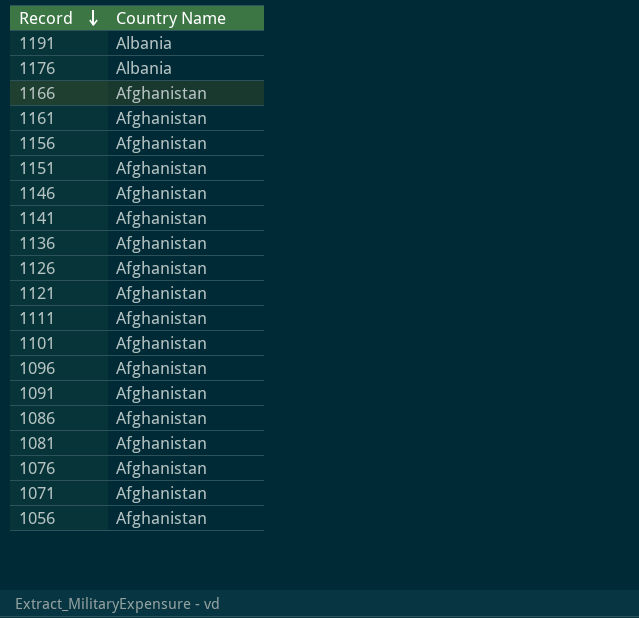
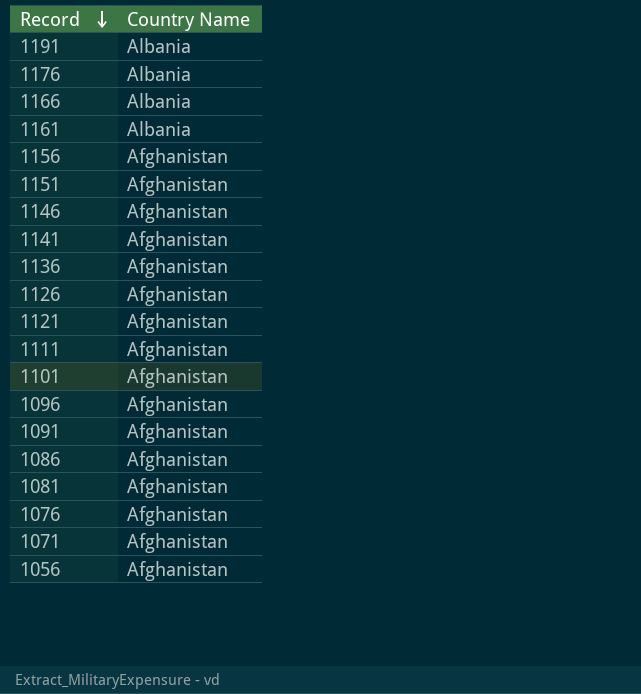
1166 | Country Name: Afghanistan -> Albania
1161 | Country Name: Afghanistan -> Albania

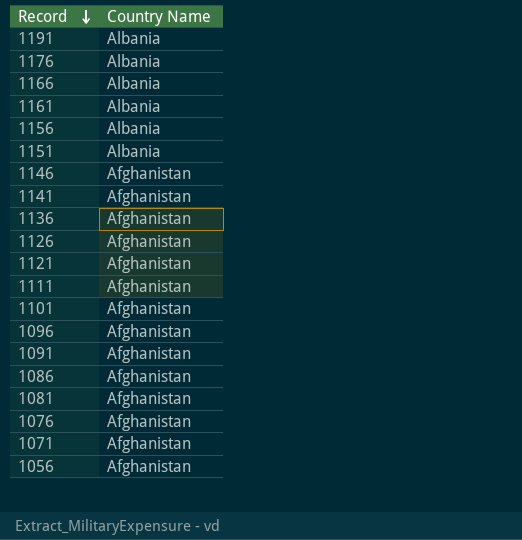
1156 | Country Name: Afghanistan -> Albania
1151 | Country Name: Afghanistan -> Albania

